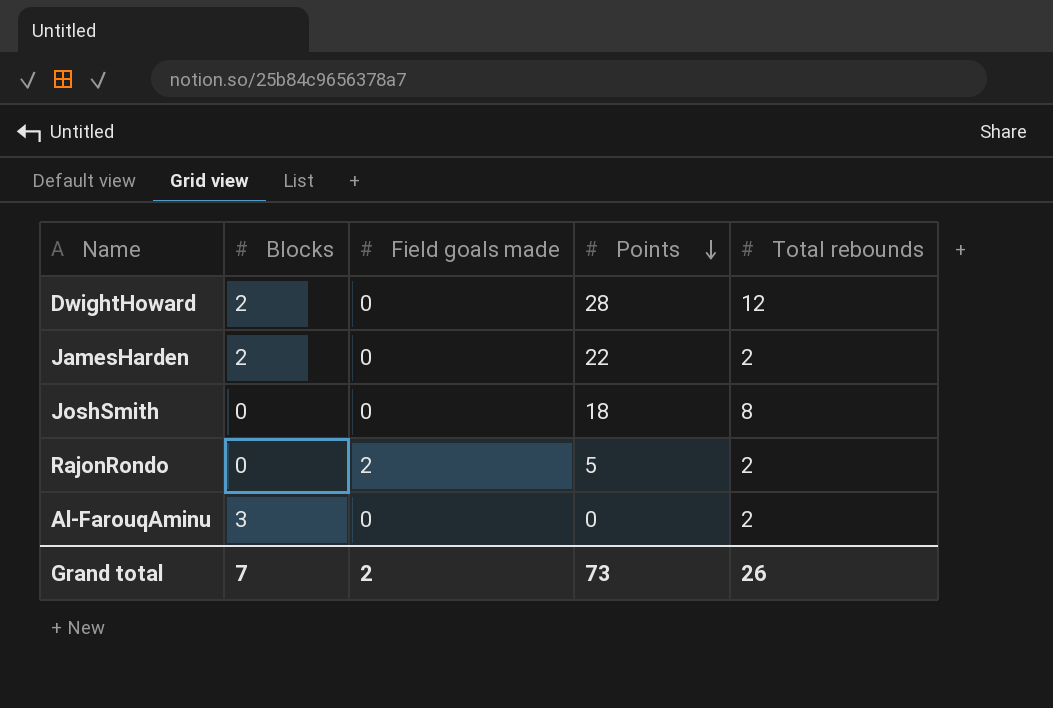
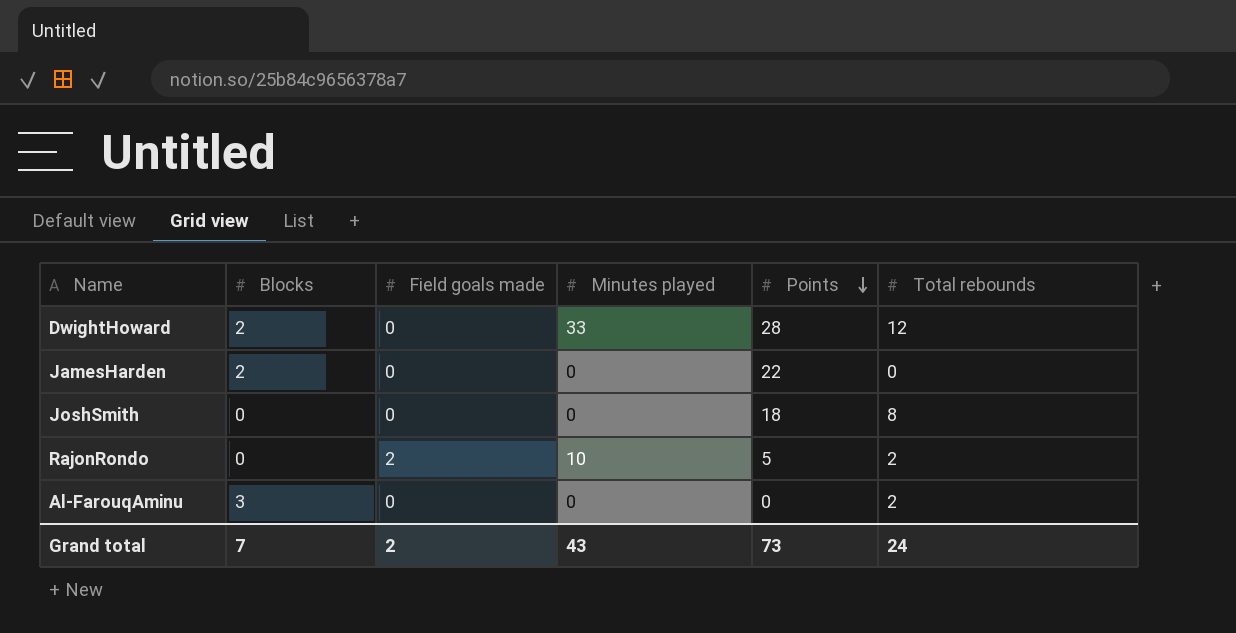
column Minutes played | position: none -> 4
JamesHarden | Total rebounds: 2 -> 0
Grand total | Total rebounds: 26 -> 24

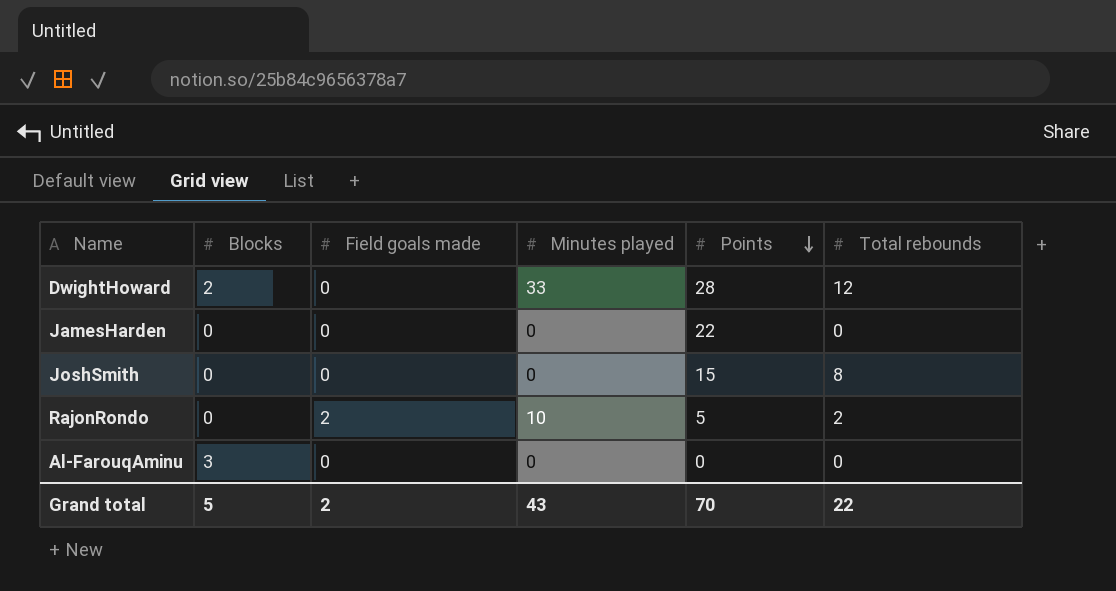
JamesHarden | Blocks: 2 -> 0
JoshSmith | Points: 18 -> 15
Al-FarouqAminu | Total rebounds: 2 -> 0
Grand total | Blocks: 7 -> 5
Grand total | Points: 73 -> 70
Grand total | Total rebounds: 24 -> 22

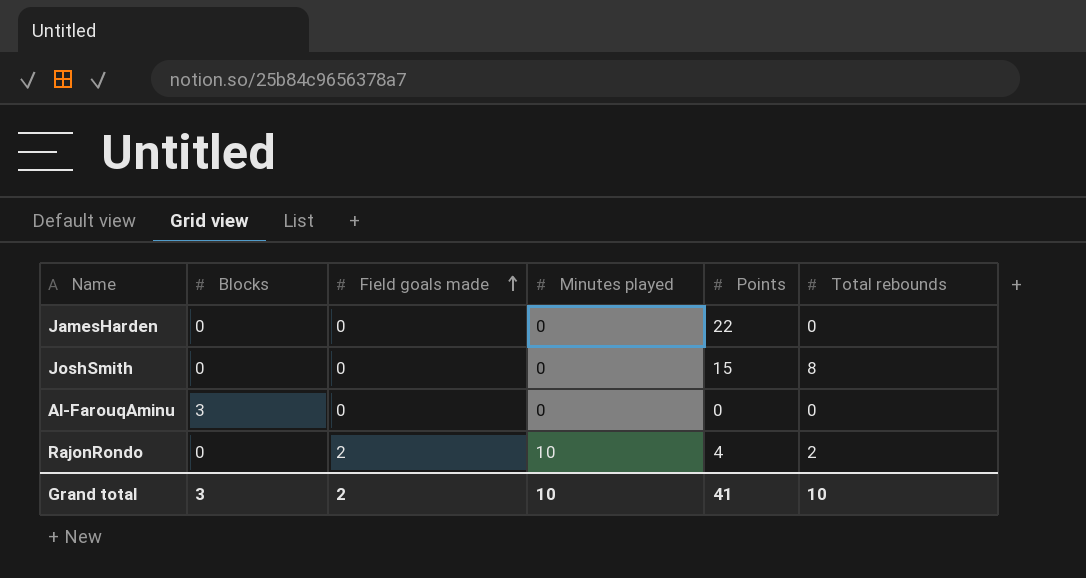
row order: Points descending -> Field goals made ascending
row DwightHoward: 2 | 0 | 33 | 28 | 12 -> none
RajonRondo | Points: 5 -> 4
Grand total | Blocks: 5 -> 3
Grand total | Minutes played: 43 -> 10
Grand total | Points: 70 -> 41
Grand total | Total rebounds: 22 -> 10

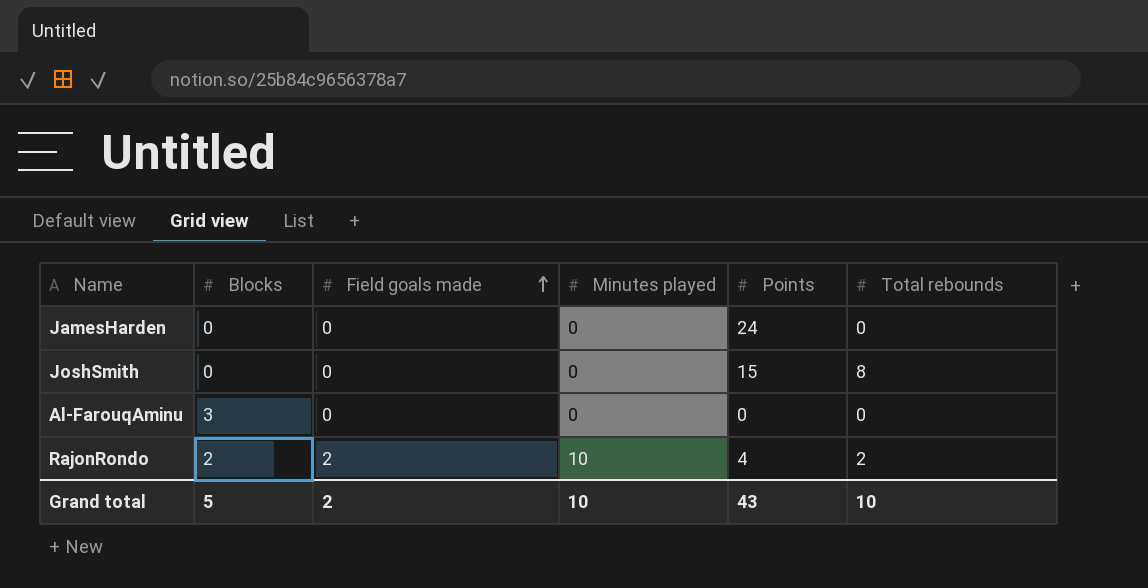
JamesHarden | Points: 22 -> 24
RajonRondo | Blocks: 0 -> 2
Grand total | Blocks: 3 -> 5
Grand total | Points: 41 -> 43

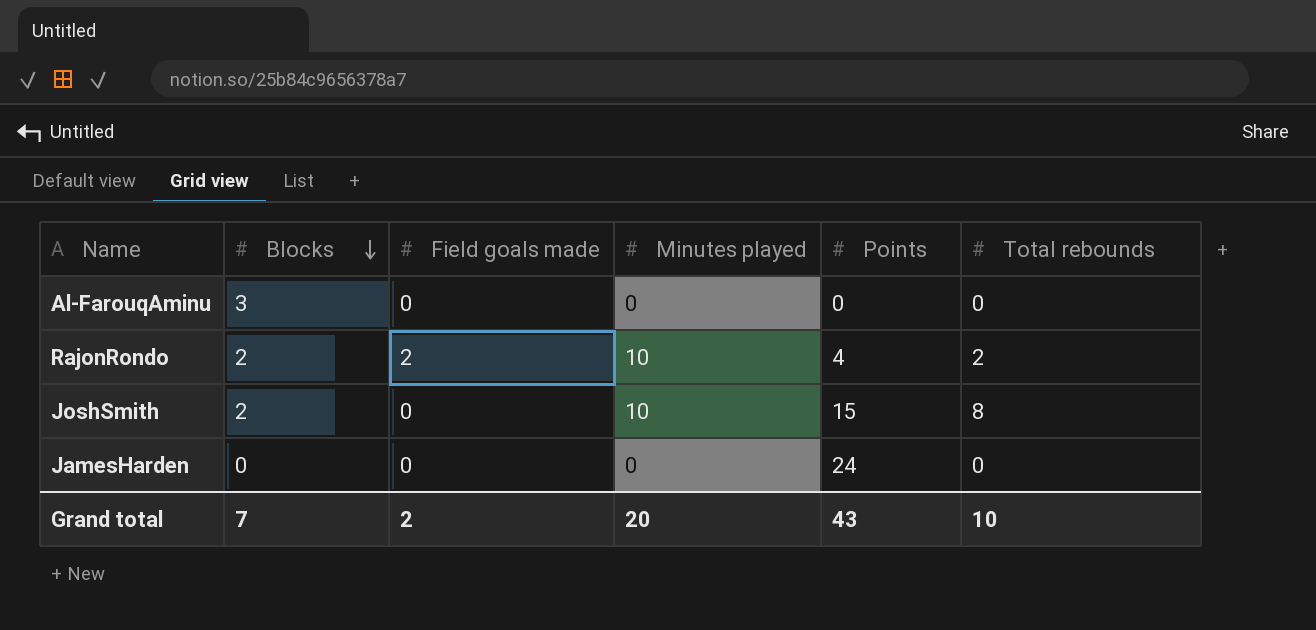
row order: Field goals made ascending -> Blocks descending
JoshSmith | Blocks: 0 -> 2
JoshSmith | Minutes played: 0 -> 10
Grand total | Blocks: 5 -> 7
Grand total | Minutes played: 10 -> 20

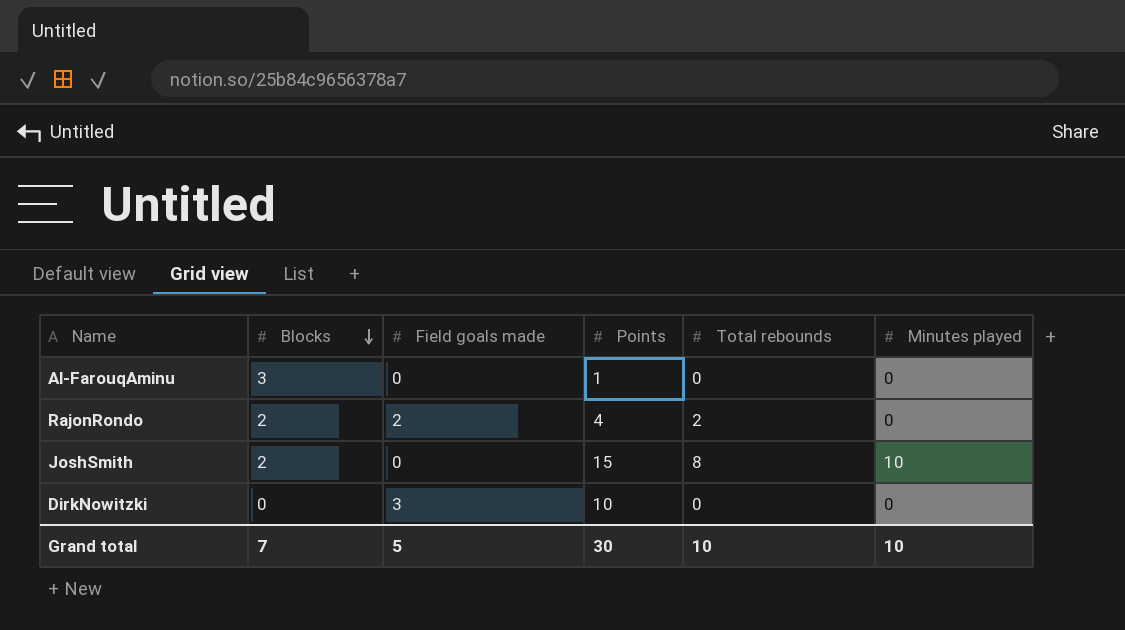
column Minutes played | position: 4 -> 6
row JamesHarden: 0 | 0 | 0 | 24 | 0 -> none
Al-FarouqAminu | Points: 0 -> 1
RajonRondo | Minutes played: 10 -> 0
row DirkNowitzki: none -> 0 | 3 | 10 | 0 | 0
Grand total | Field goals made: 2 -> 5
Grand total | Points: 43 -> 30
Grand total | Minutes played: 20 -> 10

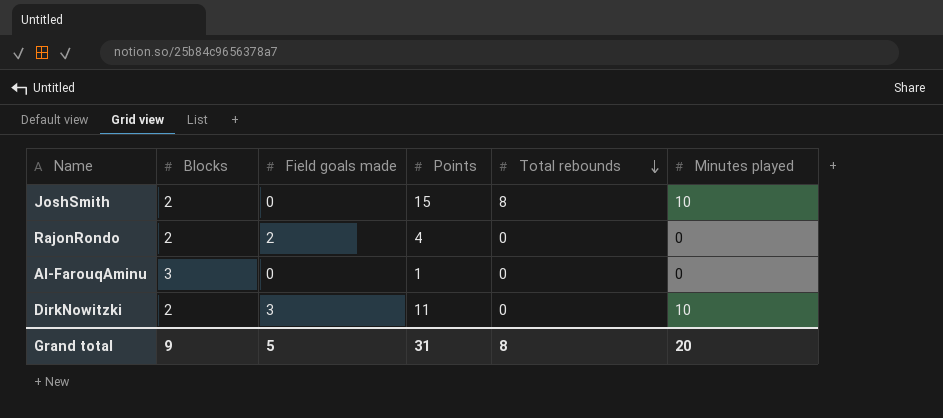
row order: Blocks descending -> Total rebounds descending
RajonRondo | Total rebounds: 2 -> 0
DirkNowitzki | Blocks: 0 -> 2
DirkNowitzki | Points: 10 -> 11
DirkNowitzki | Minutes played: 0 -> 10
Grand total | Blocks: 7 -> 9
Grand total | Points: 30 -> 31
Grand total | Total rebounds: 10 -> 8
Grand total | Minutes played: 10 -> 20

